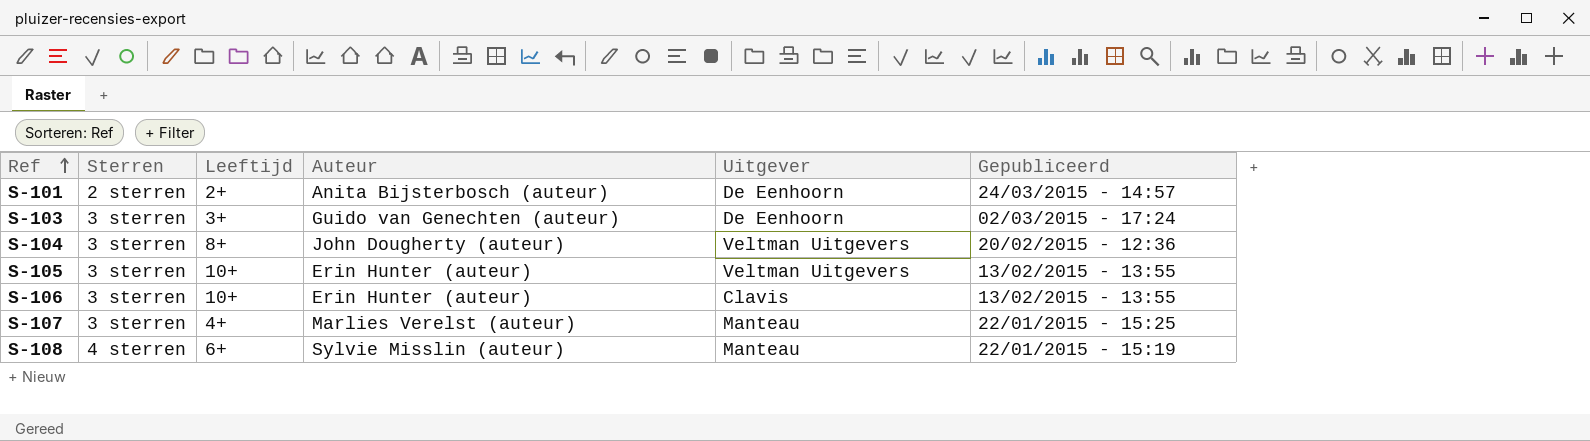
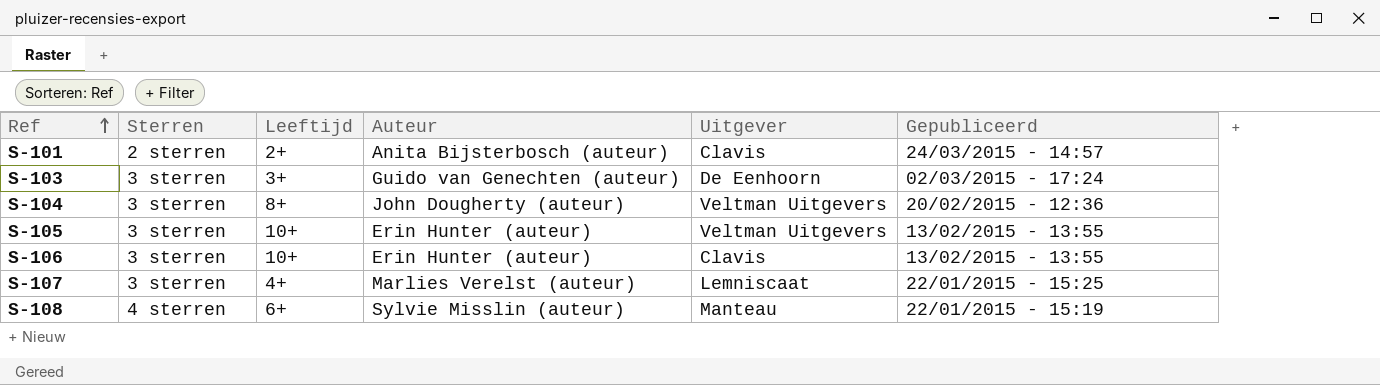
S-101 | Uitgever: De Eenhoorn -> Clavis
S-107 | Uitgever: Manteau -> Lemniscaat

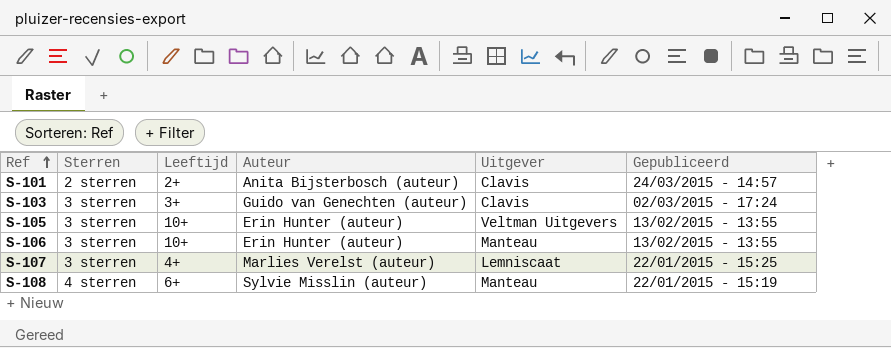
row S-104: 3 sterren | 8+ | John Dougherty (auteur) | Veltman Uitgevers | 20/02/2015 - 12:36 -> none
S-103 | Uitgever: De Eenhoorn -> Clavis
S-106 | Uitgever: Clavis -> Manteau

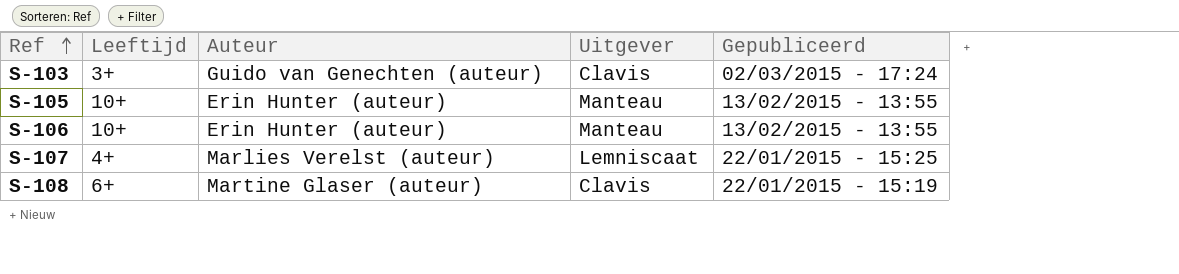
column Sterren | position: 2 -> none
row S-101: 2 sterren | 2+ | Anita Bijsterbosch (auteur) | Clavis | 24/03/2015 - 14:57 -> none
S-105 | Uitgever: Veltman Uitgevers -> Manteau
S-108 | Auteur: Sylvie Misslin (auteur) -> Martine Glaser (auteur)
S-108 | Uitgever: Manteau -> Clavis

